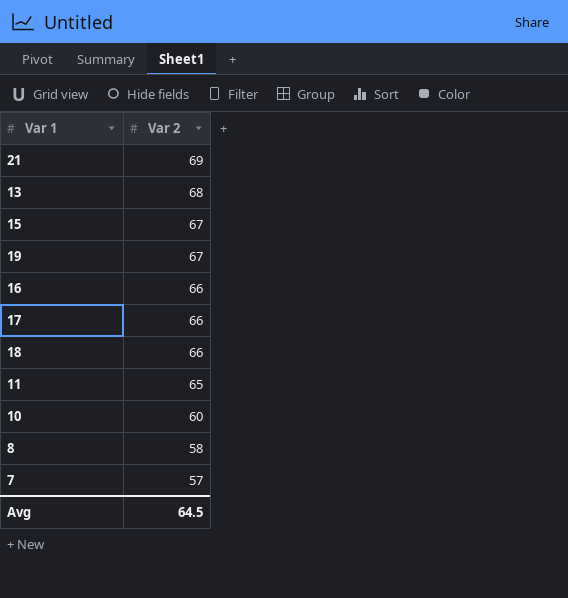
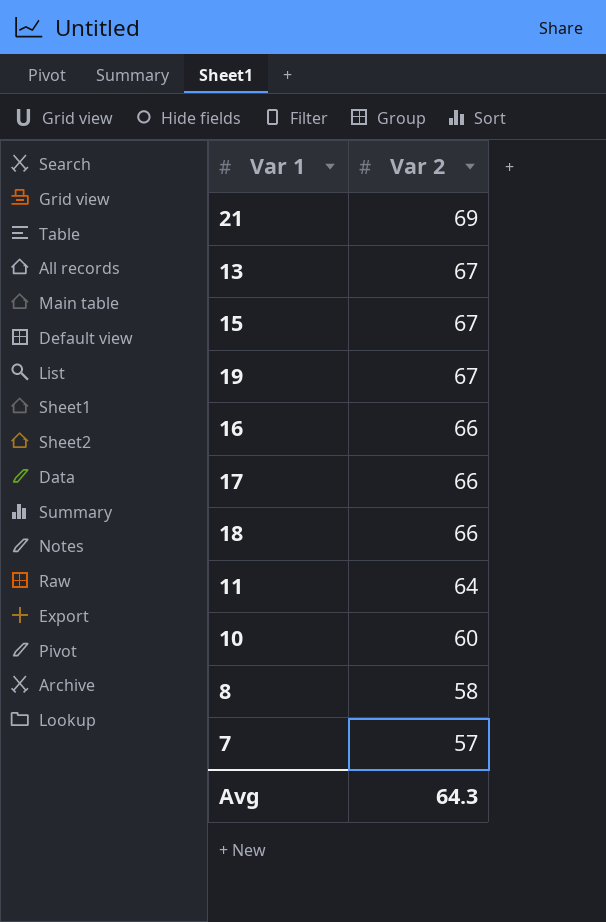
13 | Var 2: 68 -> 67
11 | Var 2: 65 -> 64
Avg | Var 2: 64.5 -> 64.3

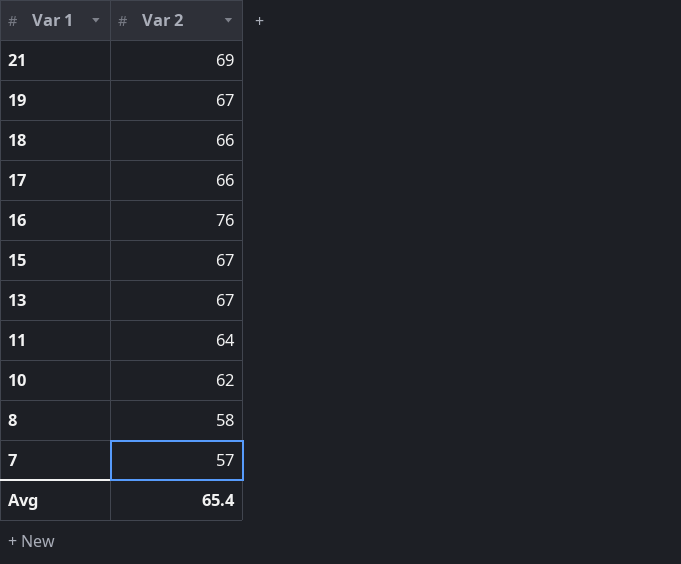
row order: Var 2 descending -> Var 1 descending
16 | Var 2: 66 -> 76
10 | Var 2: 60 -> 62
Avg | Var 2: 64.3 -> 65.4

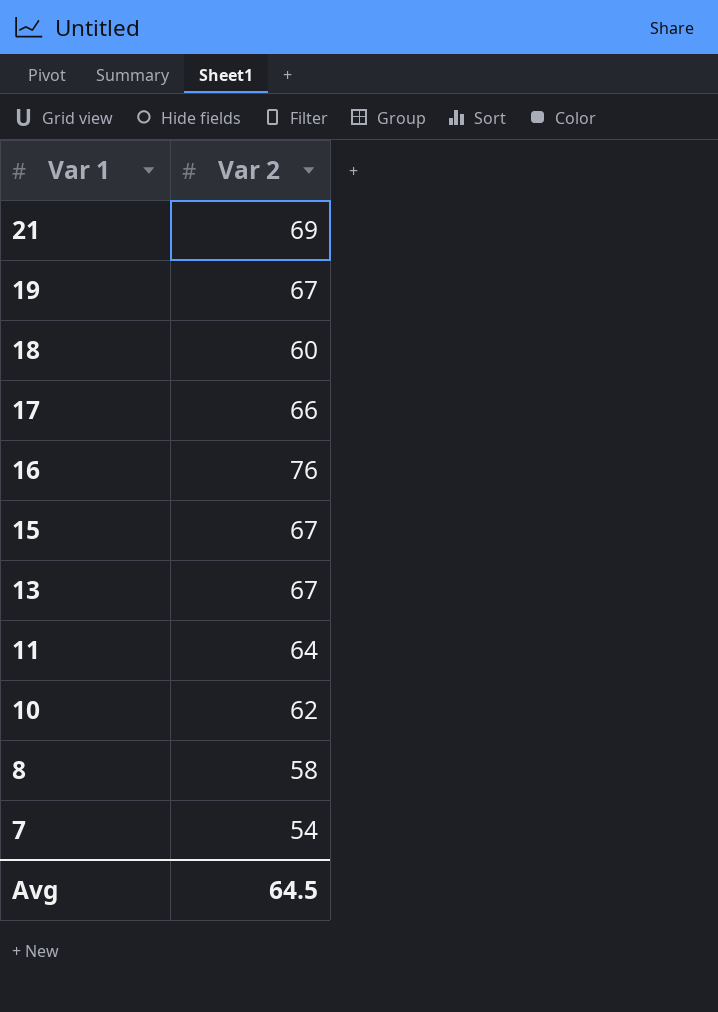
18 | Var 2: 66 -> 60
7 | Var 2: 57 -> 54
Avg | Var 2: 65.4 -> 64.5

